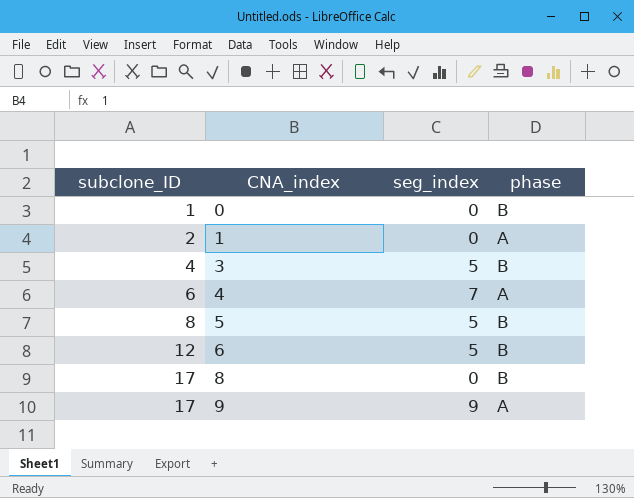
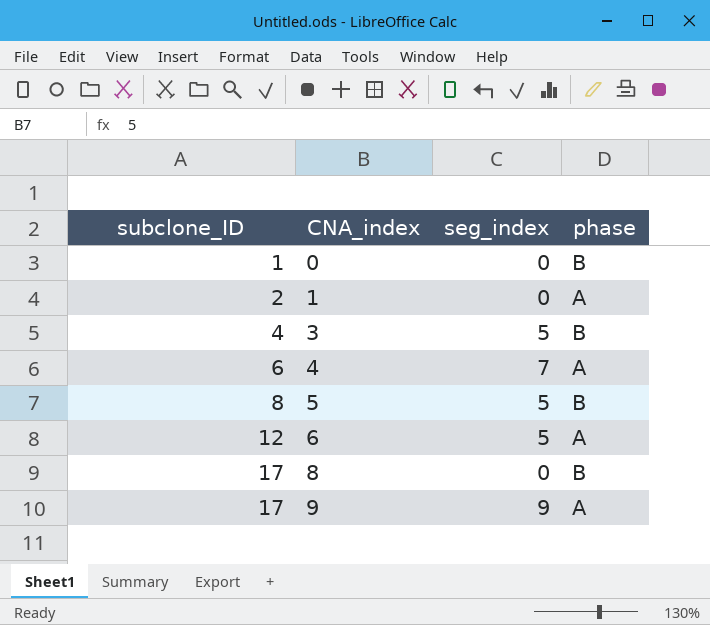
6 | phase: B -> A

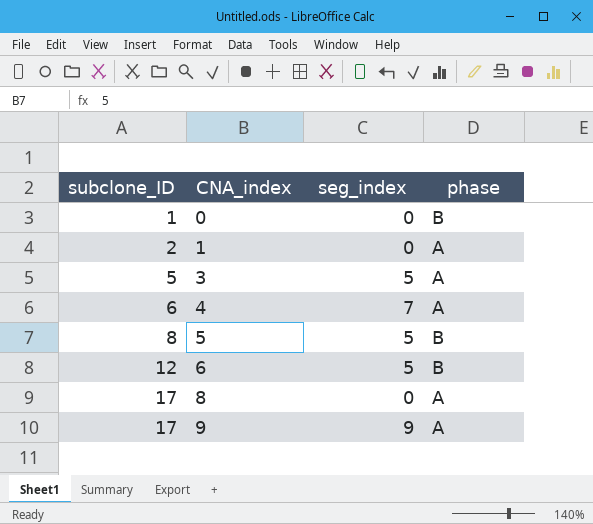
3 | subclone_ID: 4 -> 5
3 | phase: B -> A
6 | phase: A -> B
8 | phase: B -> A

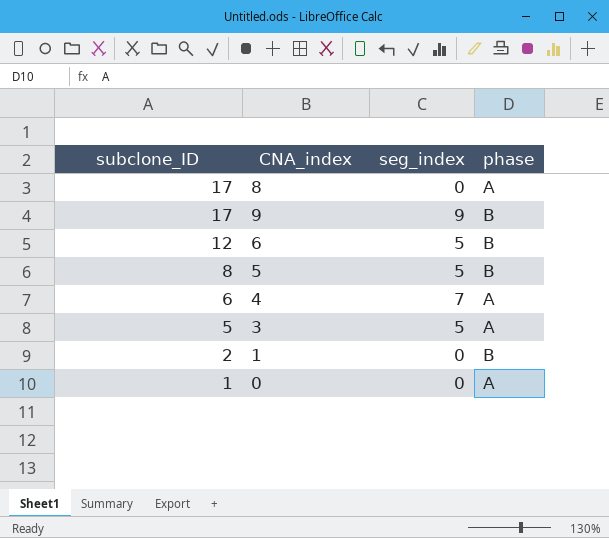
row order: subclone_ID ascending -> subclone_ID descending
9 | phase: A -> B
1 | phase: A -> B
0 | phase: B -> A

